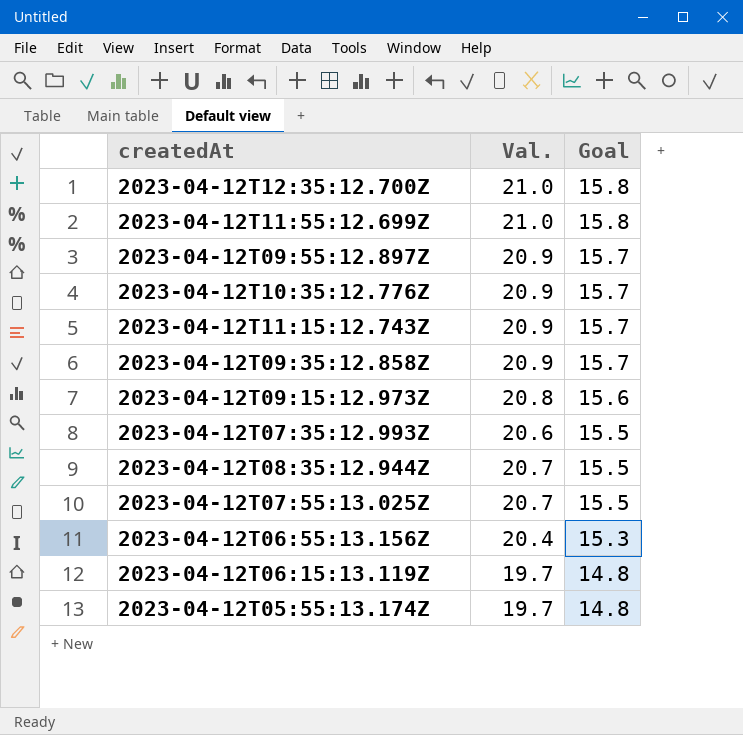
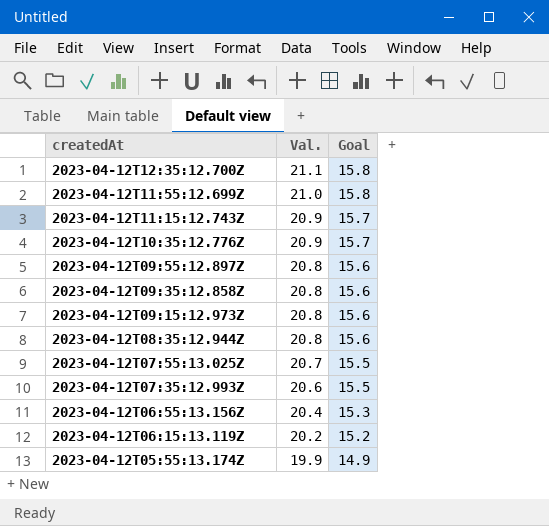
row order: Goal descending -> createdAt descending
2023-04-12T12:35:12.700Z | Val.: 21.0 -> 21.1
2023-04-12T09:55:12.897Z | Val.: 20.9 -> 20.8
2023-04-12T09:55:12.897Z | Goal: 15.7 -> 15.6
2023-04-12T09:35:12.858Z | Val.: 20.9 -> 20.8
2023-04-12T09:35:12.858Z | Goal: 15.7 -> 15.6
2023-04-12T08:35:12.944Z | Val.: 20.7 -> 20.8
2023-04-12T08:35:12.944Z | Goal: 15.5 -> 15.6
2023-04-12T06:15:13.119Z | Val.: 19.7 -> 20.2
2023-04-12T06:15:13.119Z | Goal: 14.8 -> 15.2
2023-04-12T05:55:13.174Z | Val.: 19.7 -> 19.9
2023-04-12T05:55:13.174Z | Goal: 14.8 -> 14.9

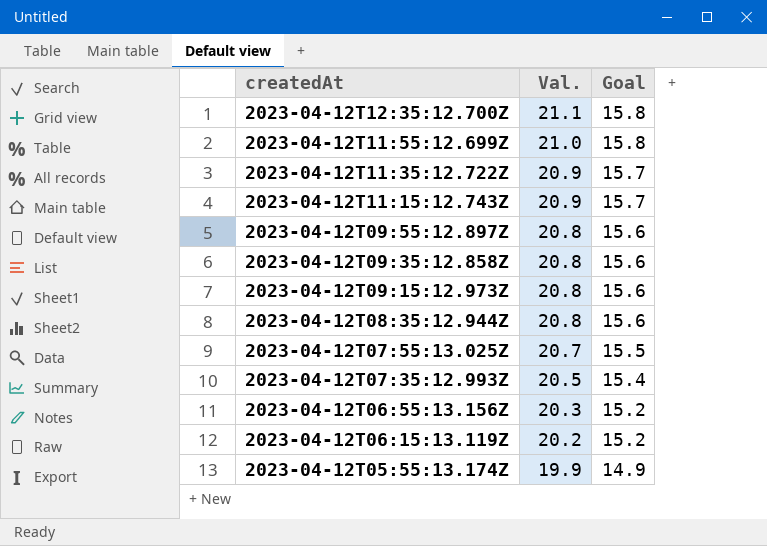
row 2023-04-12T10:35:12.776Z: 20.9 | 15.7 -> none
row 2023-04-12T11:35:12.722Z: none -> 20.9 | 15.7
2023-04-12T07:35:12.993Z | Val.: 20.6 -> 20.5
2023-04-12T07:35:12.993Z | Goal: 15.5 -> 15.4
2023-04-12T06:55:13.156Z | Val.: 20.4 -> 20.3
2023-04-12T06:55:13.156Z | Goal: 15.3 -> 15.2

